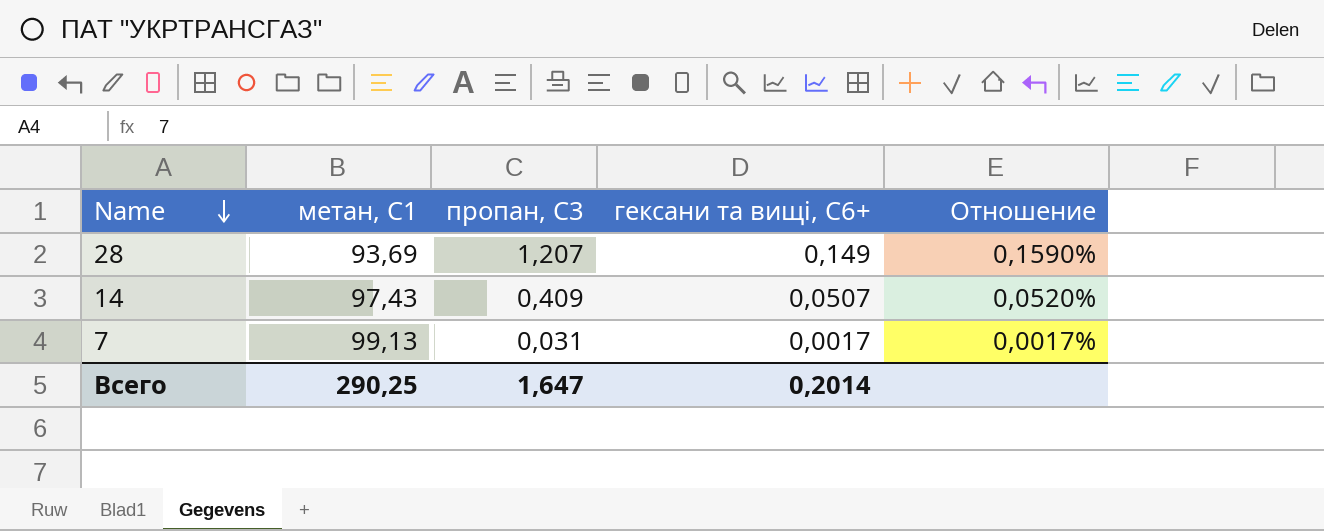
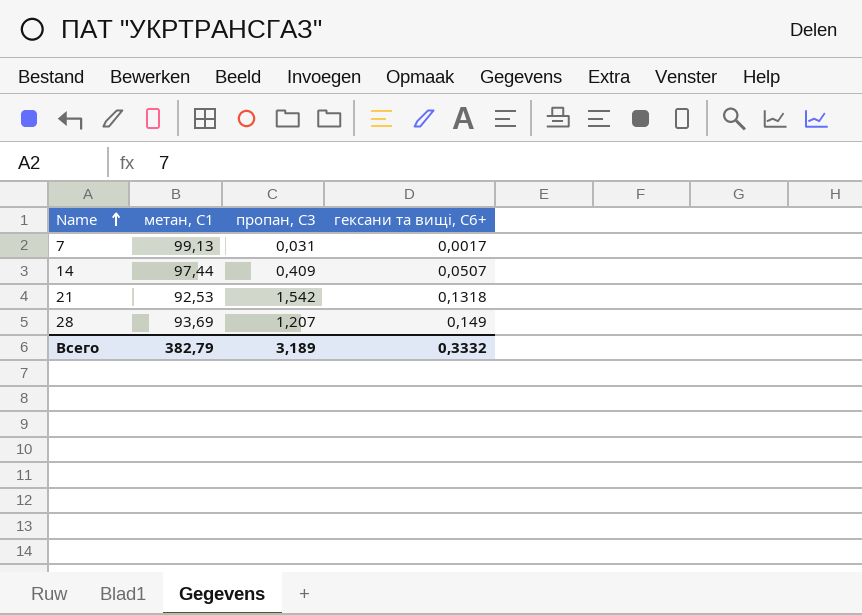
row order: Name descending -> Name ascending
column Отношение | formula: [гексани та вищі, С6+] / [метан, С1] -> none
14 | метан, С1: 97,43 -> 97,44
row 21: none -> 92,53 | 1,542 | 0,1318
Всего | метан, С1: 290,25 -> 382,79
Всего | пропан, С3: 1,647 -> 3,189
Всего | гексани та вищі, С6+: 0,2014 -> 0,3332

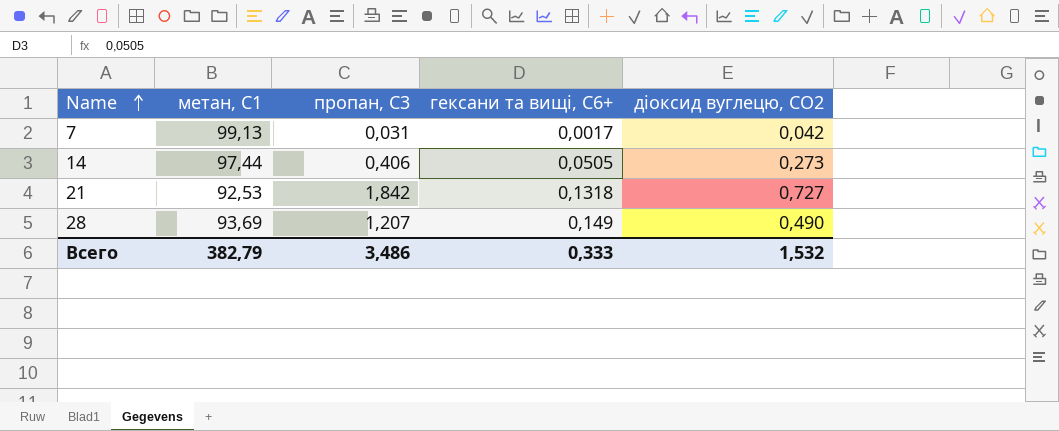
column діоксид вуглецю, CО2 | position: none -> 5
14 | пропан, С3: 0,409 -> 0,406
14 | гексани та вищі, С6+: 0,0507 -> 0,0505
21 | пропан, С3: 1,542 -> 1,842
Всего | пропан, С3: 3,189 -> 3,486
Всего | гексани та вищі, С6+: 0,3332 -> 0,333

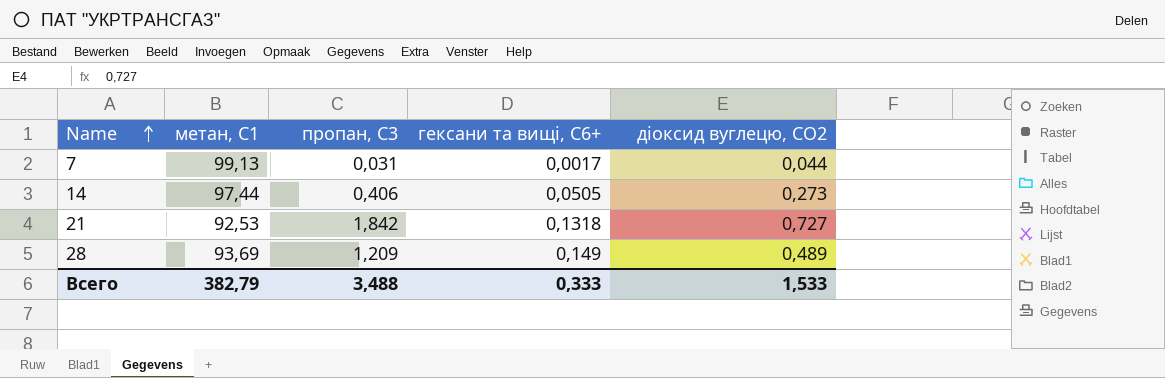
7 | діоксид вуглецю, CО2: 0,042 -> 0,044
28 | пропан, С3: 1,207 -> 1,209
28 | діоксид вуглецю, CО2: 0,490 -> 0,489
Всего | пропан, С3: 3,486 -> 3,488
Всего | діоксид вуглецю, CО2: 1,532 -> 1,533

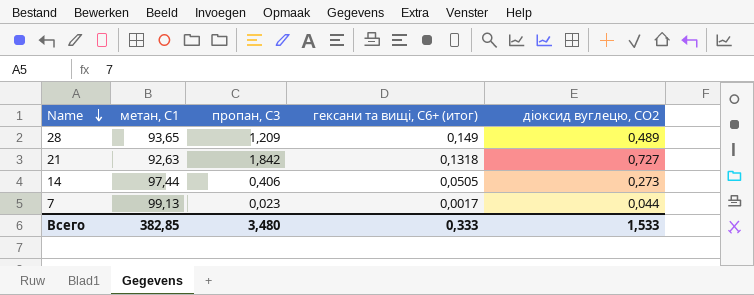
row order: Name ascending -> Name descending
column name: гексани та вищі, С6+ -> гексани та вищі, С6+ (итог)
28 | метан, С1: 93,69 -> 93,65
21 | метан, С1: 92,53 -> 92,63
7 | пропан, С3: 0,031 -> 0,023
Всего | метан, С1: 382,79 -> 382,85
Всего | пропан, С3: 3,488 -> 3,480

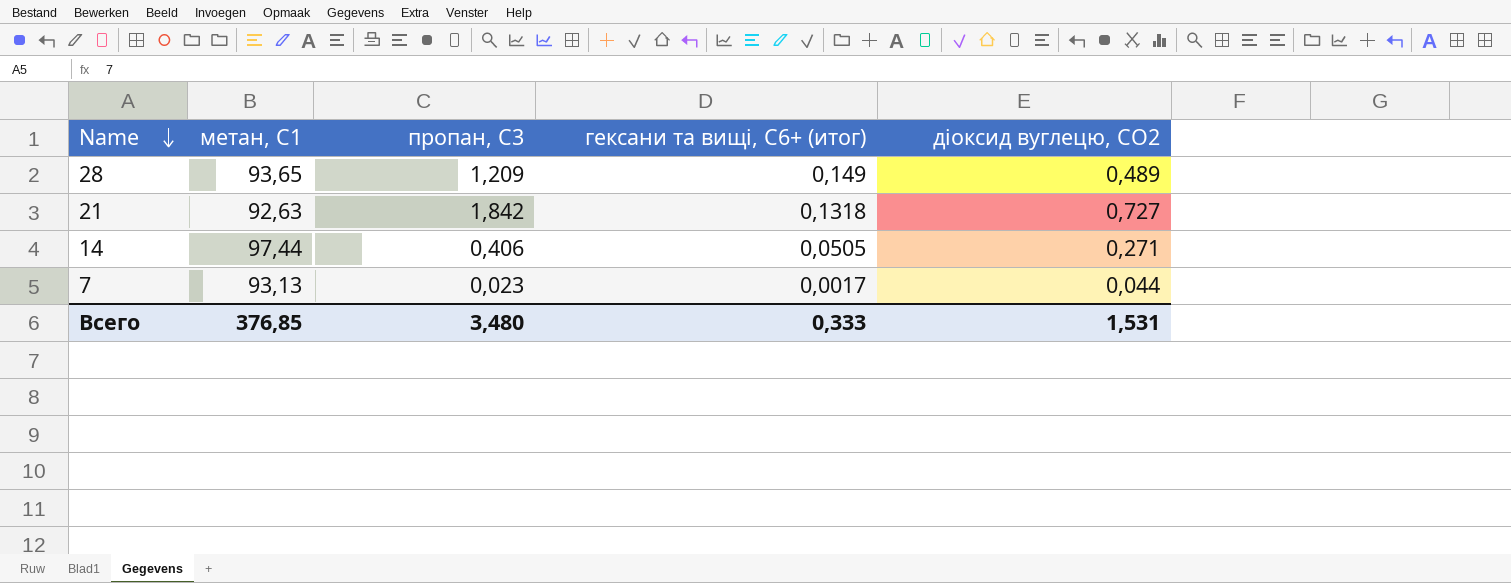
14 | діоксид вуглецю, CО2: 0,273 -> 0,271
7 | метан, С1: 99,13 -> 93,13
Всего | метан, С1: 382,85 -> 376,85
Всего | діоксид вуглецю, CО2: 1,533 -> 1,531

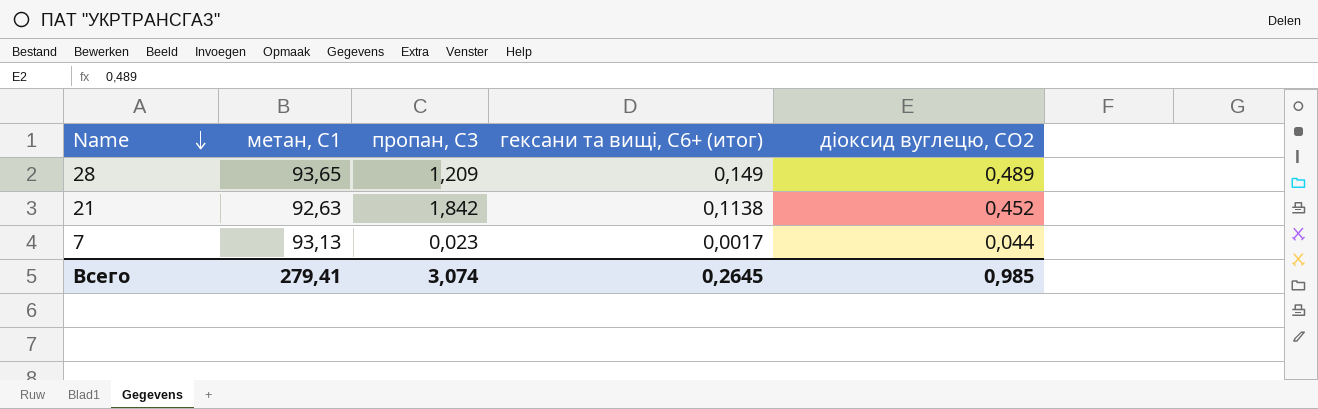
row 14: 97,44 | 0,406 | 0,0505 | 0,271 -> none
21 | гексани та вищі, С6+ (итог): 0,1318 -> 0,1138
21 | діоксид вуглецю, CО2: 0,727 -> 0,452
Всего | метан, С1: 376,85 -> 279,41
Всего | пропан, С3: 3,480 -> 3,074
Всего | гексани та вищі, С6+ (итог): 0,333 -> 0,2645
Всего | діоксид вуглецю, CО2: 1,531 -> 0,985

